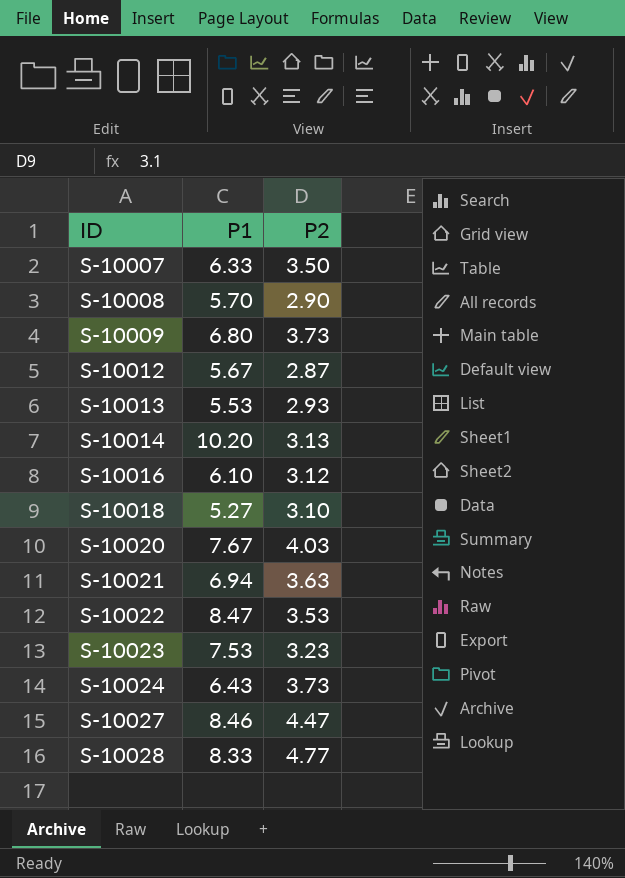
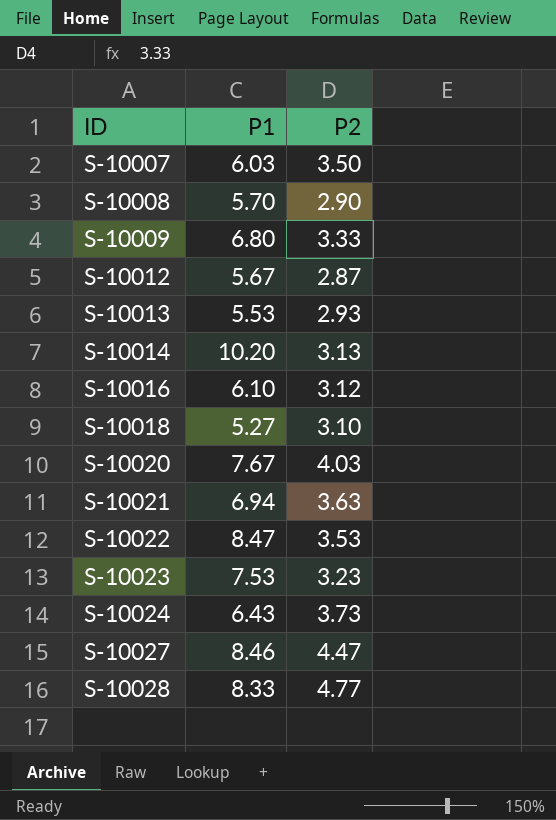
S-10007 | P1: 6.33 -> 6.03
S-10009 | P2: 3.73 -> 3.33

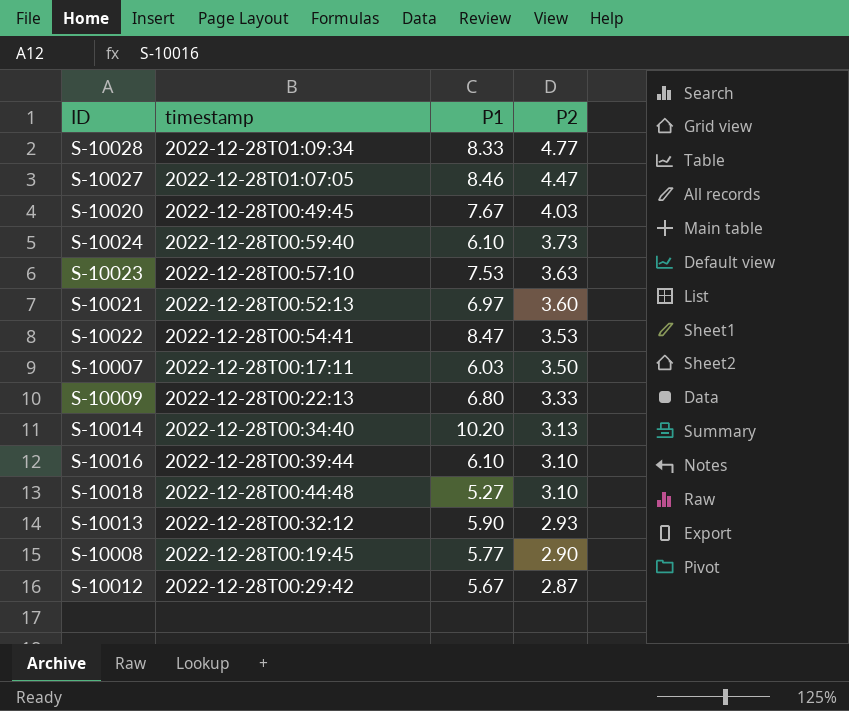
row order: ID ascending -> P2 descending
column timestamp | position: none -> 2
S-10024 | P1: 6.43 -> 6.10
S-10023 | P2: 3.23 -> 3.63
S-10021 | P1: 6.94 -> 6.97
S-10021 | P2: 3.63 -> 3.60
S-10016 | P2: 3.12 -> 3.10
S-10013 | P1: 5.53 -> 5.90
S-10008 | P1: 5.70 -> 5.77

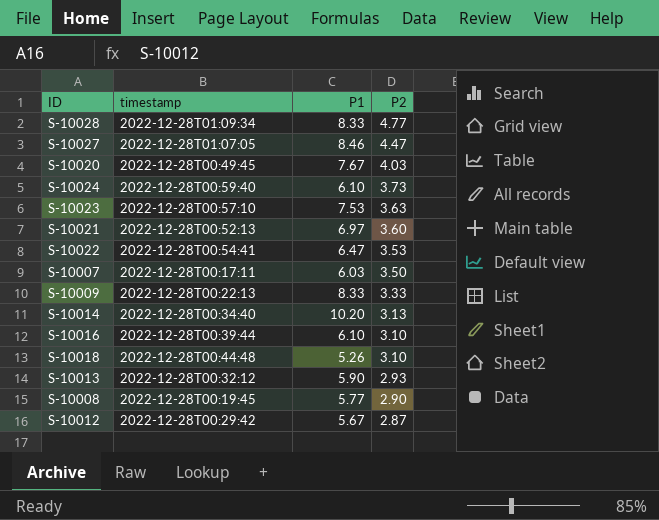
S-10022 | P1: 8.47 -> 6.47
S-10009 | P1: 6.80 -> 8.33
S-10018 | P1: 5.27 -> 5.26

